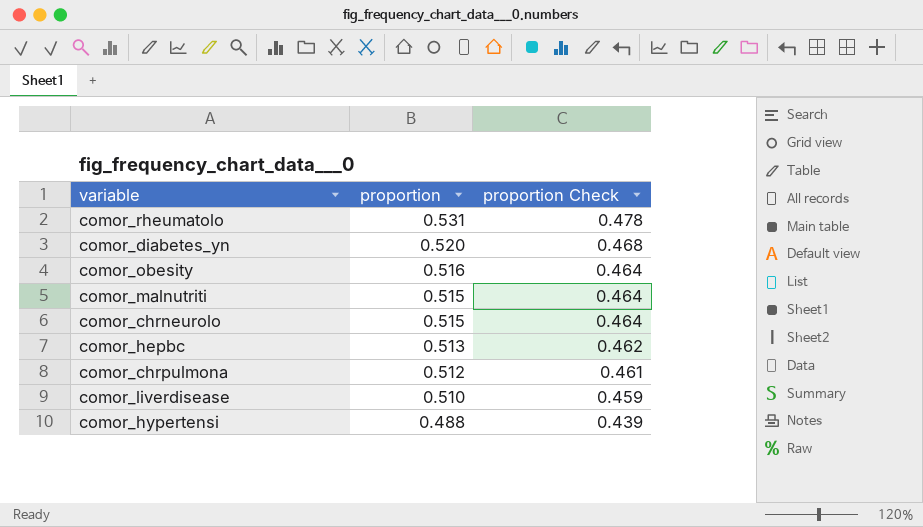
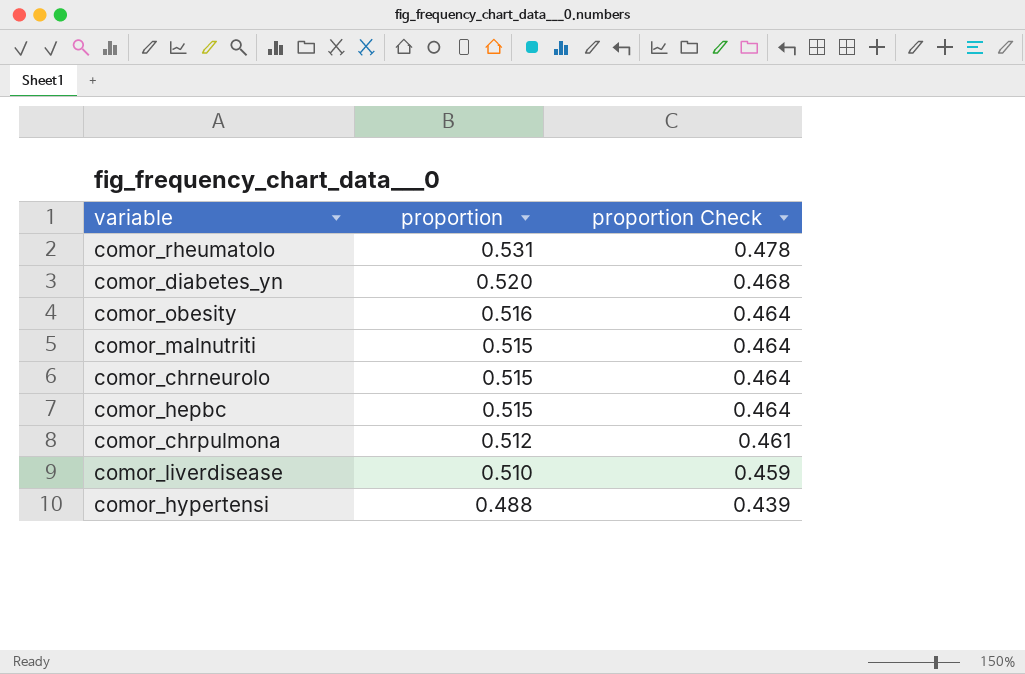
comor_hepbc | proportion: 0.513 -> 0.515
comor_hepbc | proportion Check: 0.462 -> 0.464

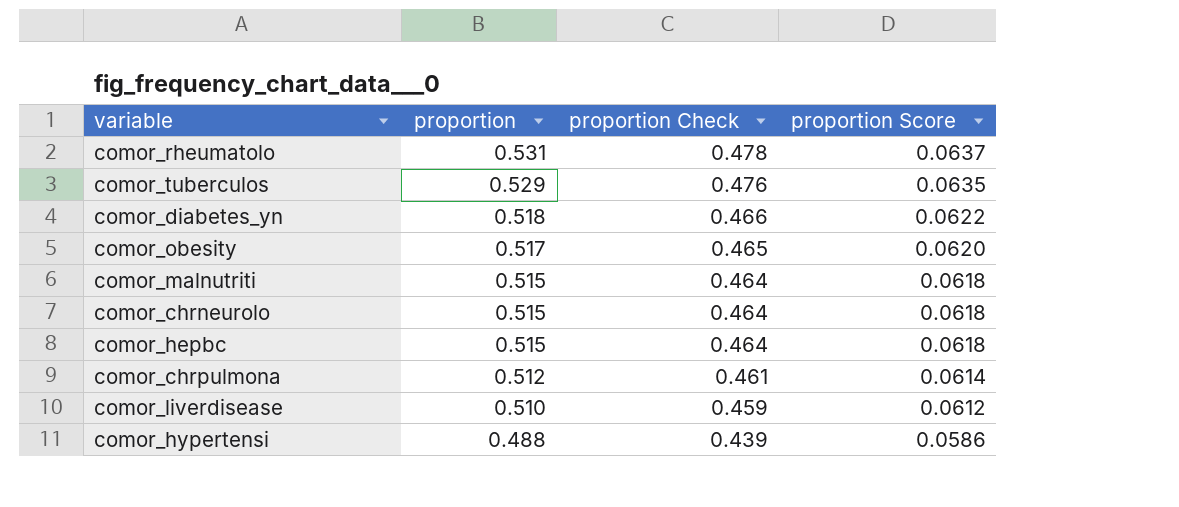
column proportion Score | formula: none -> [proportion] * 0.12
row comor_tuberculos: none -> 0.529 | 0.476 | 0.0635
comor_diabetes_yn | proportion: 0.520 -> 0.518
comor_diabetes_yn | proportion Check: 0.468 -> 0.466
comor_obesity | proportion: 0.516 -> 0.517
comor_obesity | proportion Check: 0.464 -> 0.465

